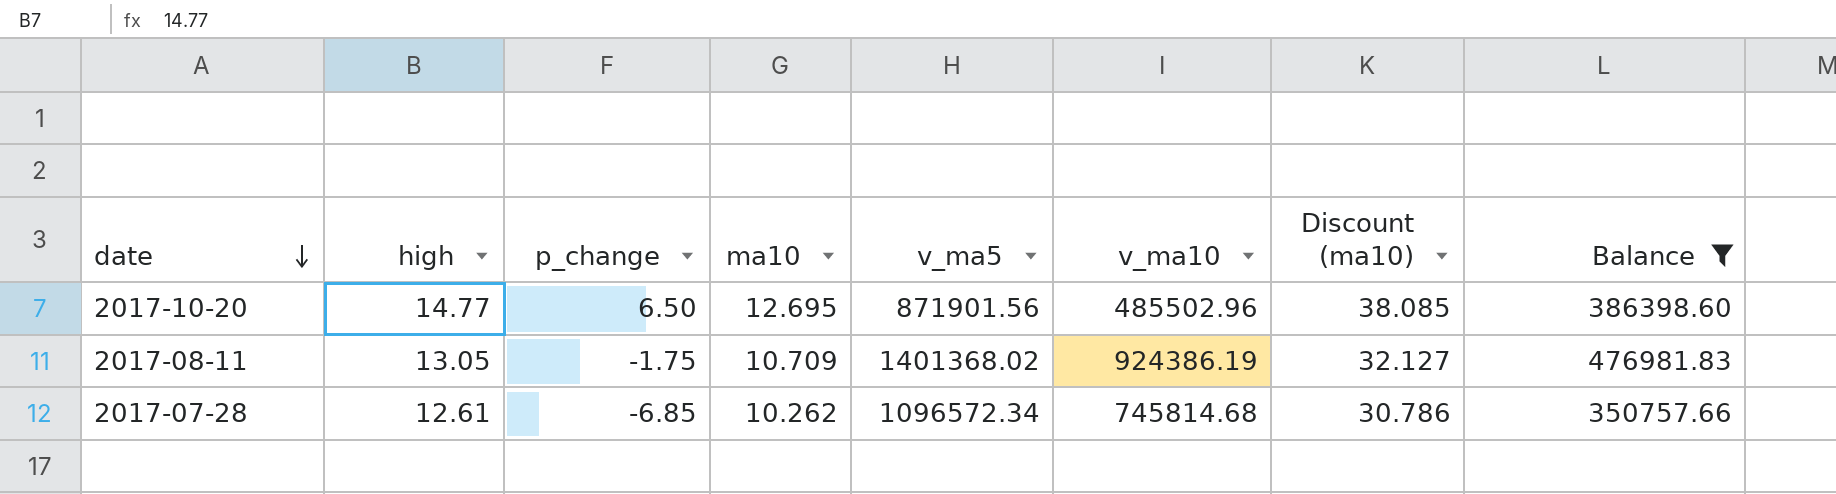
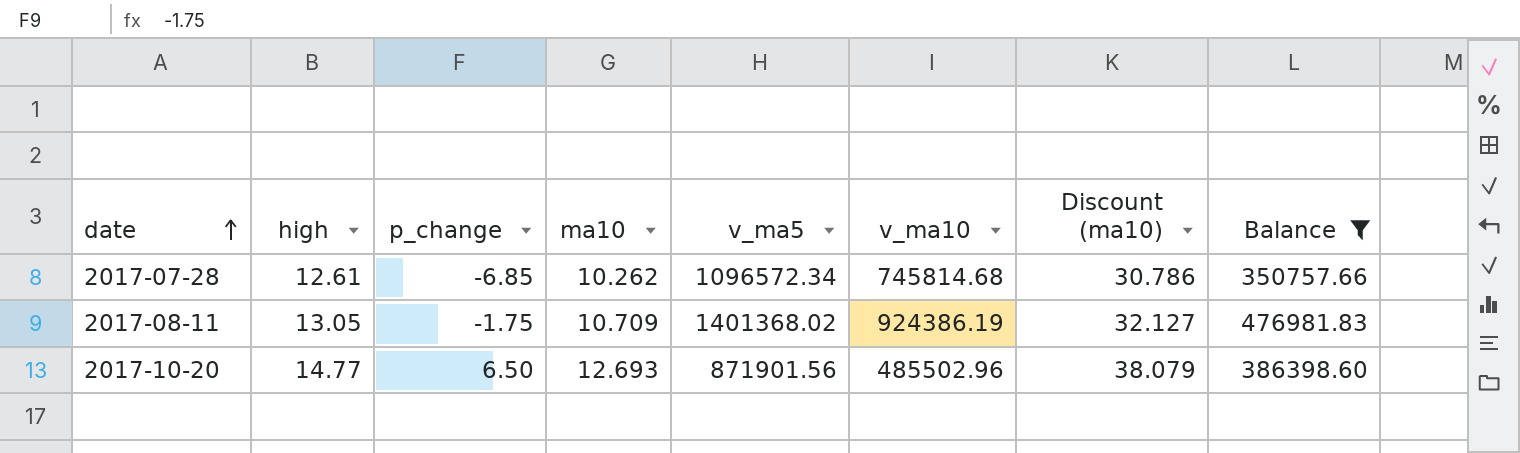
row order: date descending -> date ascending
2017-10-20 | ma10: 12.695 -> 12.693
2017-10-20 | Discount (ma10): 38.085 -> 38.079

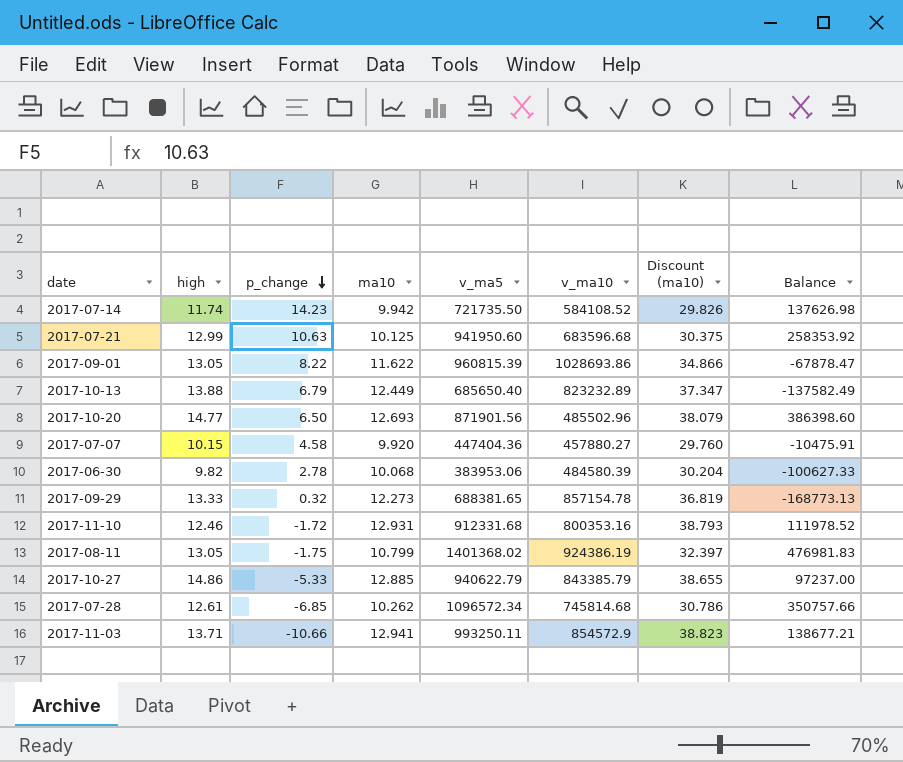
filter: Balance >= 350757.66 -> none
row order: date ascending -> p_change descending
2017-08-11 | ma10: 10.709 -> 10.799
2017-08-11 | Discount (ma10): 32.127 -> 32.397

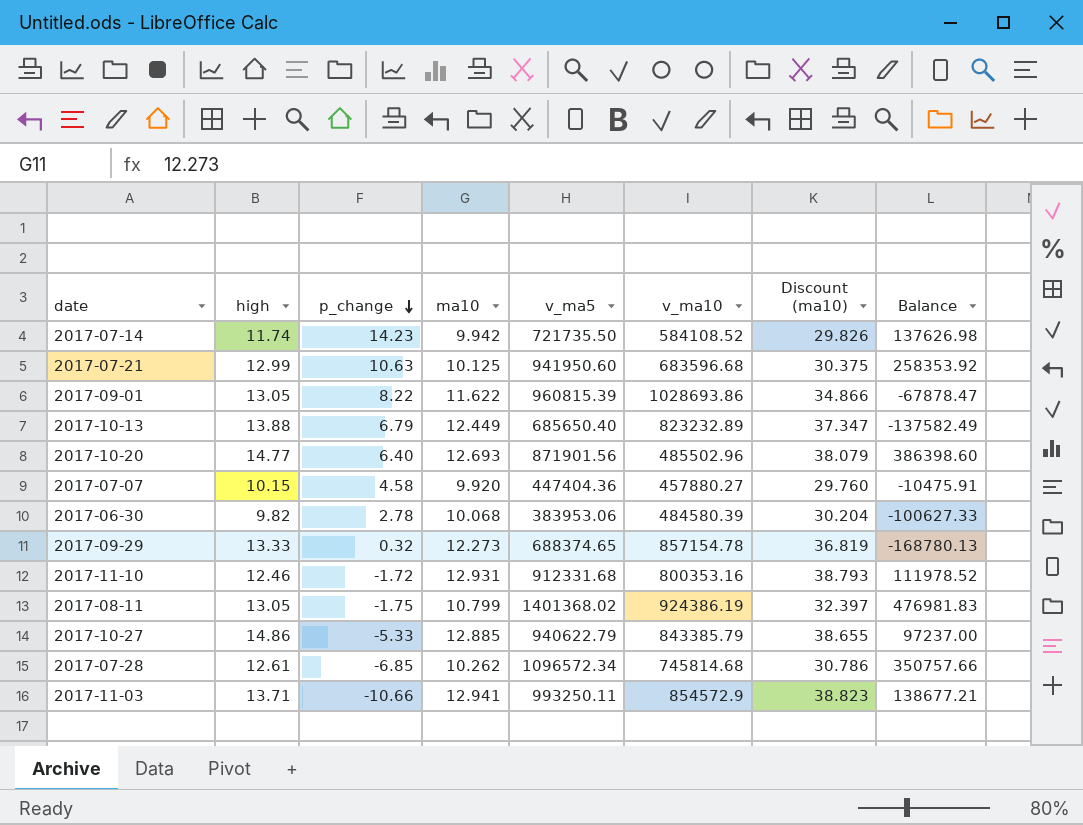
2017-10-20 | p_change: 6.50 -> 6.40
2017-09-29 | v_ma5: 688381.65 -> 688374.65
2017-09-29 | Balance: -168773.13 -> -168780.13

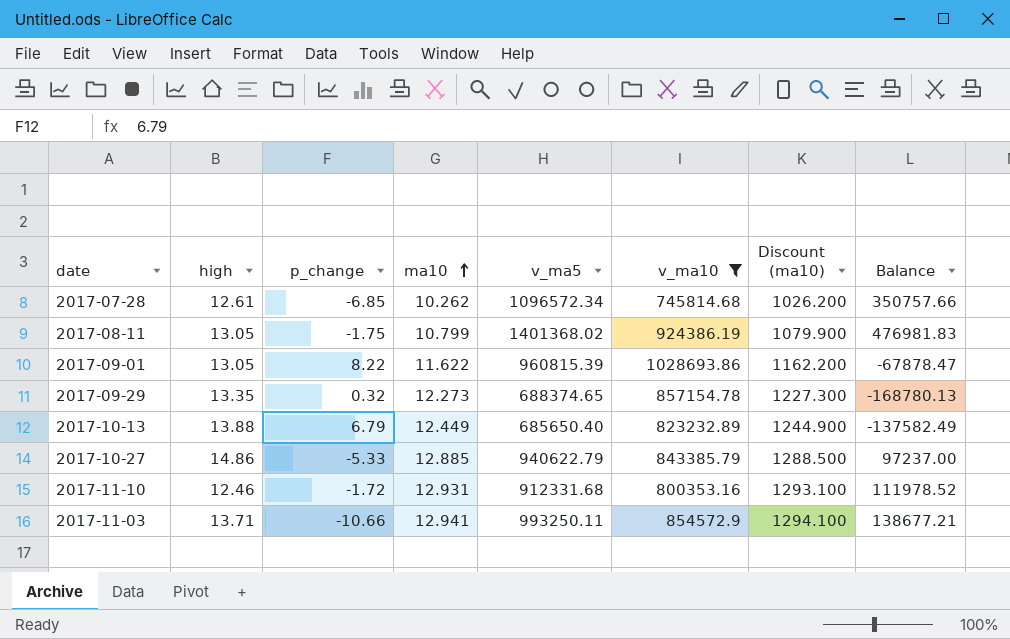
filter: none -> v_ma10 >= 745814.68
row order: p_change descending -> ma10 ascending
column Discount (ma10) | formula: [ma10] * 3 -> [ma10] * 100
2017-09-29 | high: 13.33 -> 13.35

